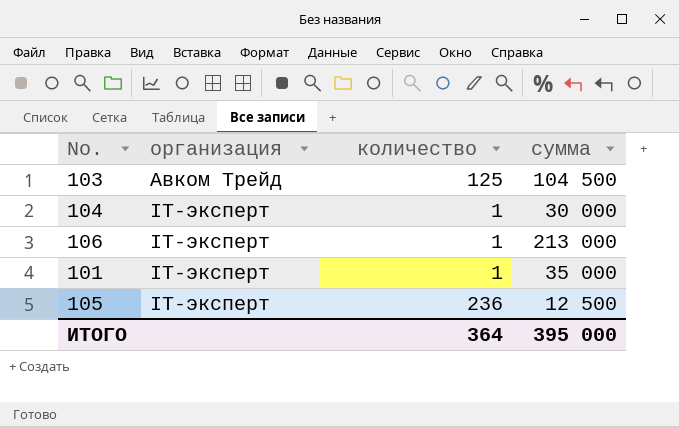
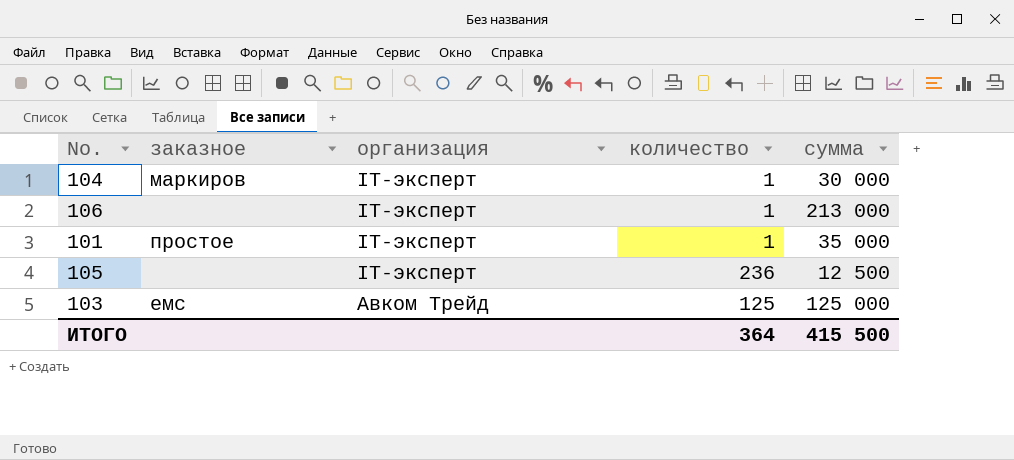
row order: организация descending -> организация ascending
column заказное | position: none -> 2
103 | сумма: 104 500 -> 125 000
ИТОГО | сумма: 395 000 -> 415 500

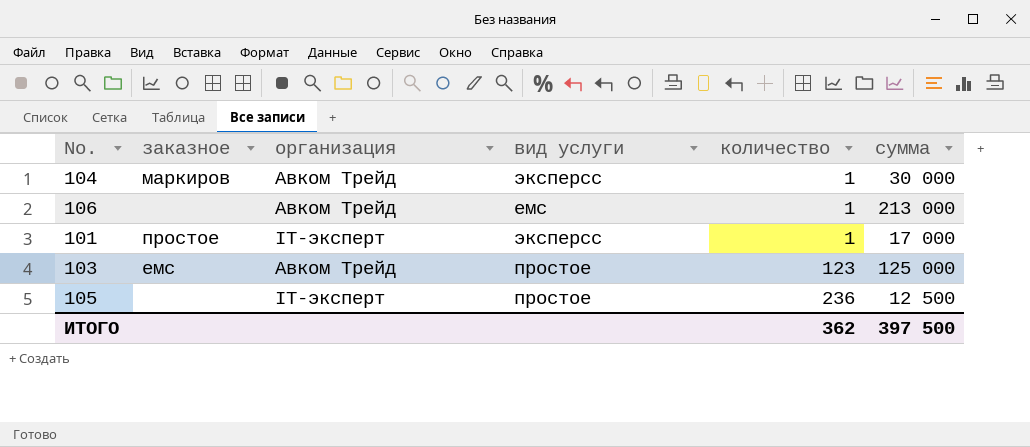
row order: организация ascending -> количество ascending
column вид услуги | position: none -> 4
104 | организация: IT-эксперт -> Авком Трейд
106 | организация: IT-эксперт -> Авком Трейд
101 | сумма: 35 000 -> 17 000
103 | количество: 125 -> 123
ИТОГО | количество: 364 -> 362
ИТОГО | сумма: 415 500 -> 397 500

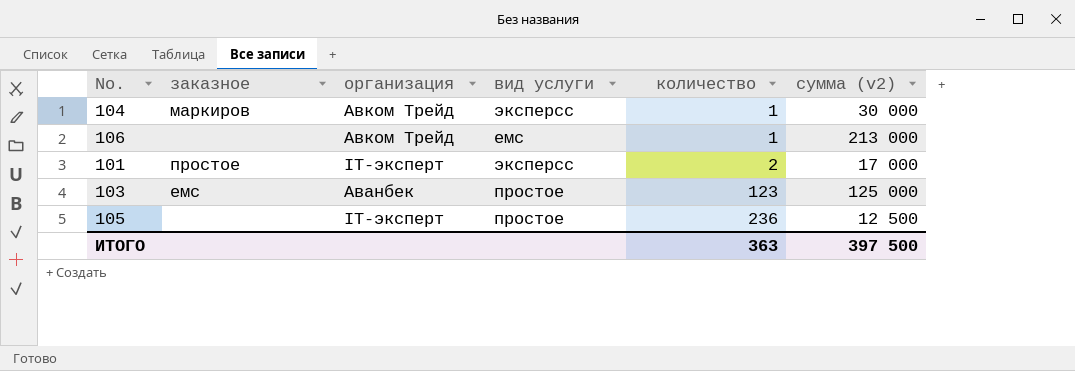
column name: сумма -> сумма (v2)
101 | количество: 1 -> 2
103 | организация: Авком Трейд -> Аванбек
ИТОГО | количество: 362 -> 363

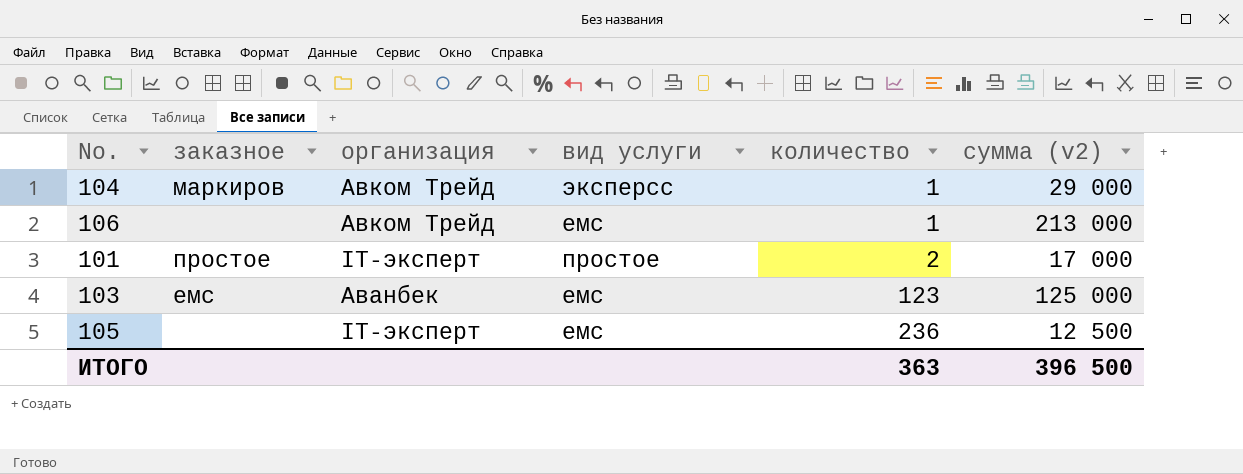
104 | сумма (v2): 30 000 -> 29 000
101 | вид услуги: эксперсс -> простое
103 | вид услуги: простое -> емс
105 | вид услуги: простое -> емс
ИТОГО | сумма (v2): 397 500 -> 396 500

